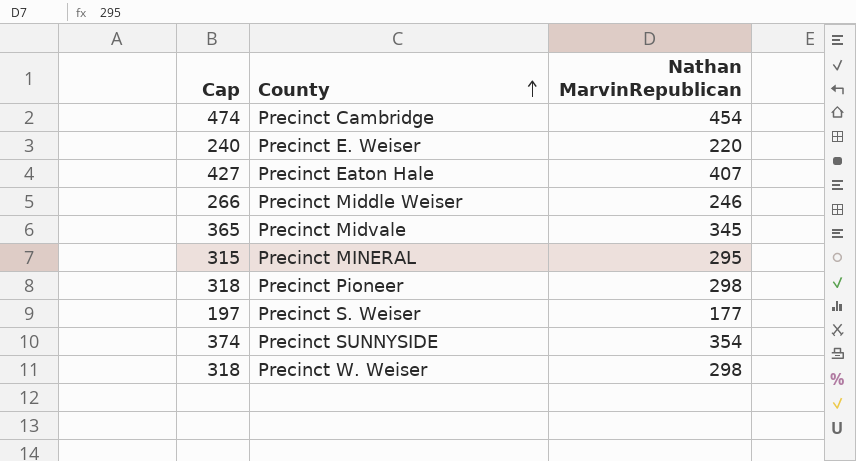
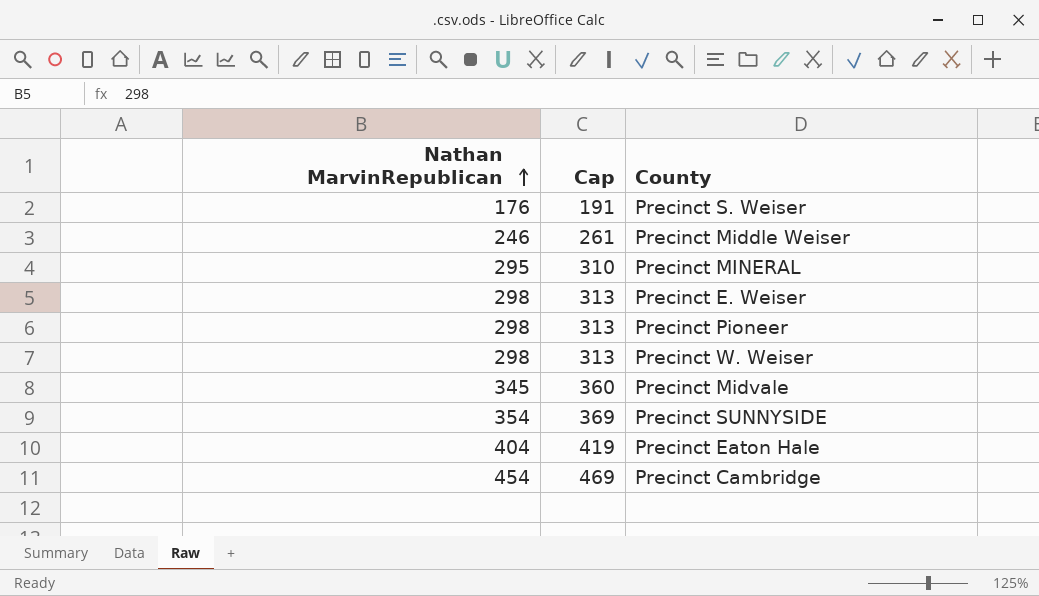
row order: County ascending -> Nathan MarvinRepublican ascending
column Nathan MarvinRepublican | position: 3 -> 1
column Cap | formula: [Nathan MarvinRepublican] + 20 -> [Nathan MarvinRepublican] + 15
Precinct S. Weiser | Nathan MarvinRepublican: 177 -> 176
Precinct E. Weiser | Nathan MarvinRepublican: 220 -> 298
Precinct Eaton Hale | Nathan MarvinRepublican: 407 -> 404

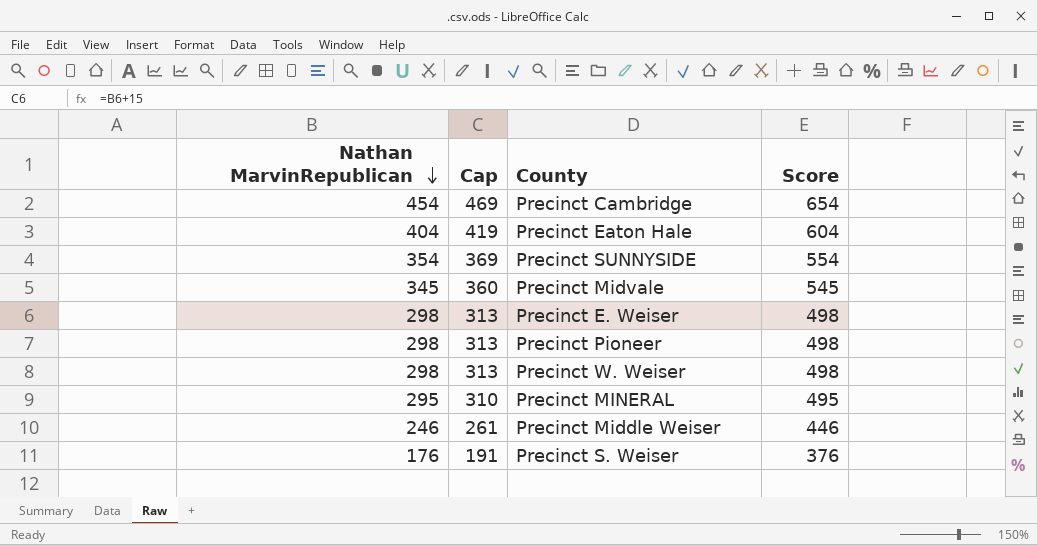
row order: Nathan MarvinRepublican ascending -> Nathan MarvinRepublican descending
column Score | formula: none -> [Nathan MarvinRepublican] + 200

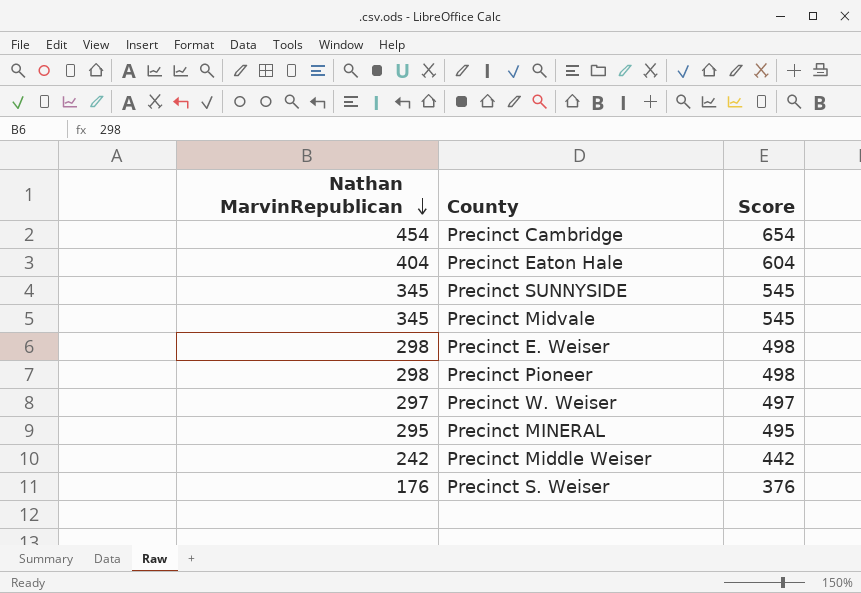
column Cap | formula: [Nathan MarvinRepublican] + 15 -> none
Precinct SUNNYSIDE | Nathan MarvinRepublican: 354 -> 345
Precinct SUNNYSIDE | Score: 554 -> 545
Precinct W. Weiser | Nathan MarvinRepublican: 298 -> 297
Precinct W. Weiser | Score: 498 -> 497
Precinct Middle Weiser | Nathan MarvinRepublican: 246 -> 242
Precinct Middle Weiser | Score: 446 -> 442

